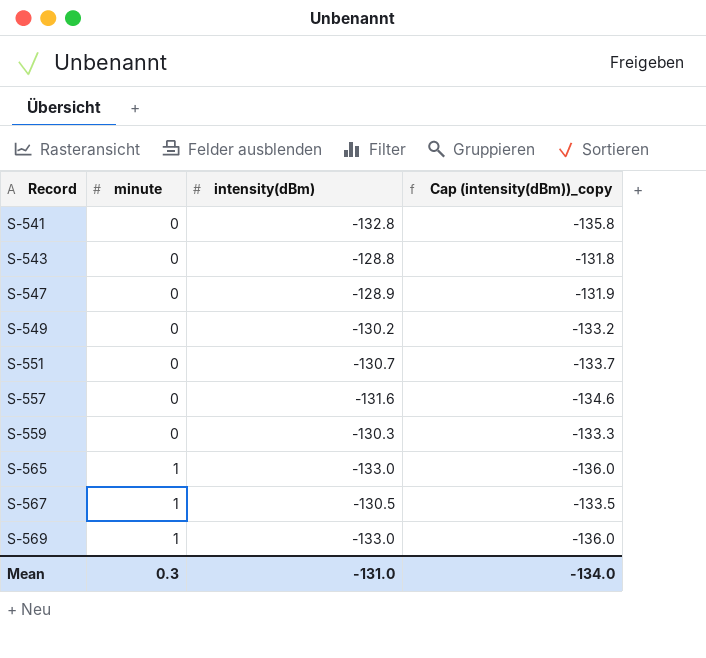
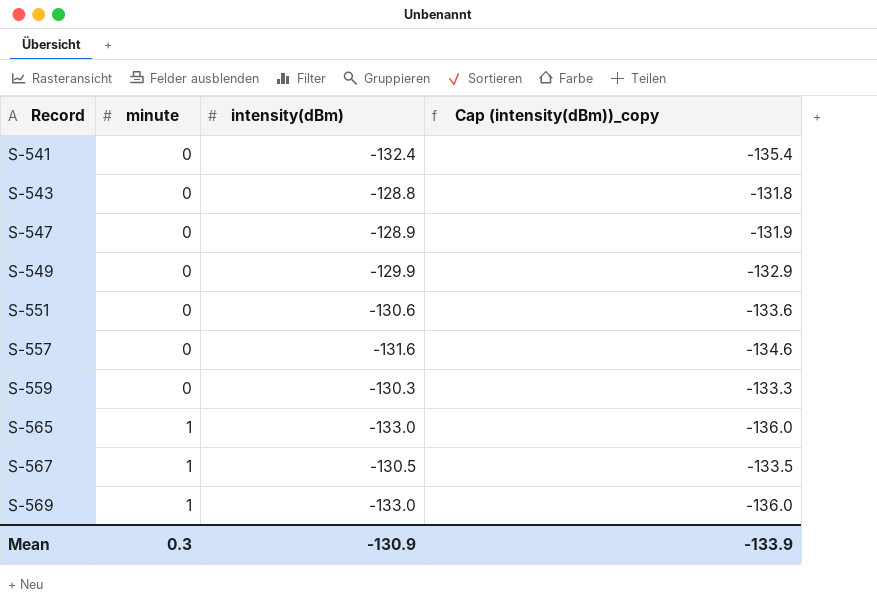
S-541 | intensity(dBm): -132.8 -> -132.4
S-541 | Cap (intensity(dBm))_copy: -135.8 -> -135.4
S-549 | intensity(dBm): -130.2 -> -129.9
S-549 | Cap (intensity(dBm))_copy: -133.2 -> -132.9
S-551 | intensity(dBm): -130.7 -> -130.6
S-551 | Cap (intensity(dBm))_copy: -133.7 -> -133.6
Mean | intensity(dBm): -131.0 -> -130.9
Mean | Cap (intensity(dBm))_copy: -134.0 -> -133.9

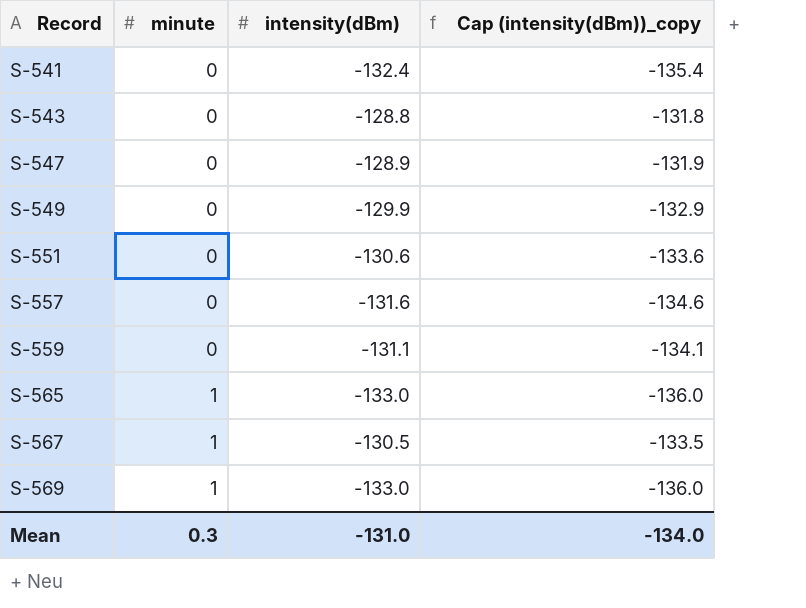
S-559 | intensity(dBm): -130.3 -> -131.1
S-559 | Cap (intensity(dBm))_copy: -133.3 -> -134.1
Mean | intensity(dBm): -130.9 -> -131.0
Mean | Cap (intensity(dBm))_copy: -133.9 -> -134.0

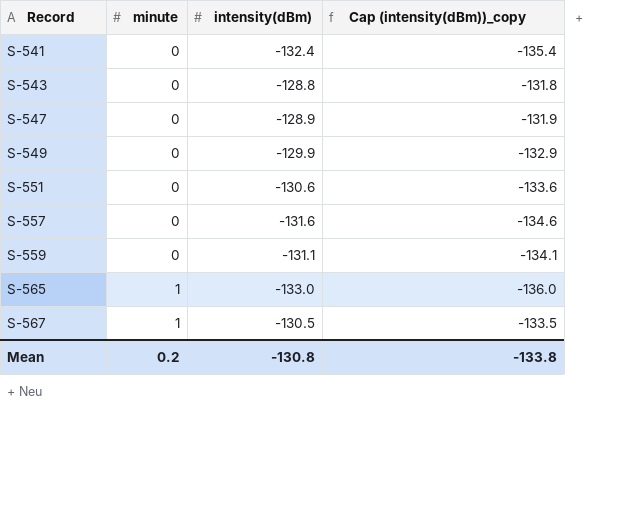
row S-569: 1 | -133.0 | -136.0 -> none
Mean | minute: 0.3 -> 0.2
Mean | intensity(dBm): -131.0 -> -130.8
Mean | Cap (intensity(dBm))_copy: -134.0 -> -133.8

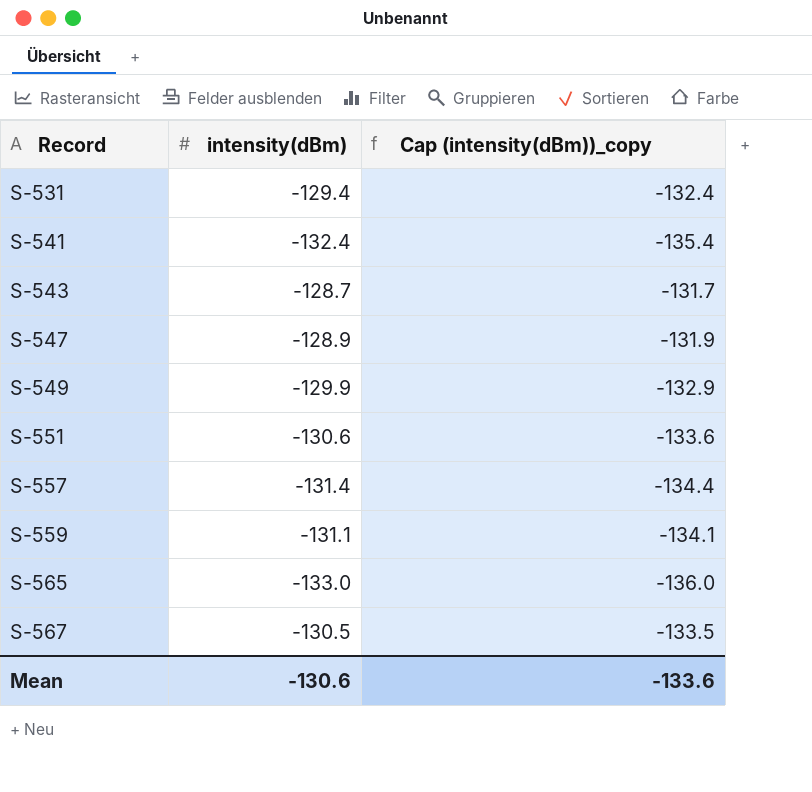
column minute | position: 2 -> none
row S-531: none -> -129.4 | -132.4
S-543 | intensity(dBm): -128.8 -> -128.7
S-543 | Cap (intensity(dBm))_copy: -131.8 -> -131.7
S-557 | intensity(dBm): -131.6 -> -131.4
S-557 | Cap (intensity(dBm))_copy: -134.6 -> -134.4
Mean | intensity(dBm): -130.8 -> -130.6
Mean | Cap (intensity(dBm))_copy: -133.8 -> -133.6

